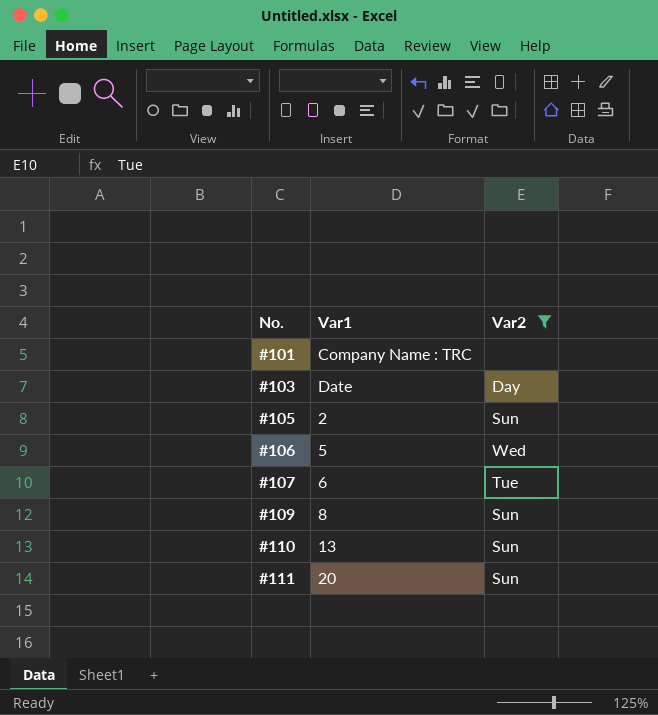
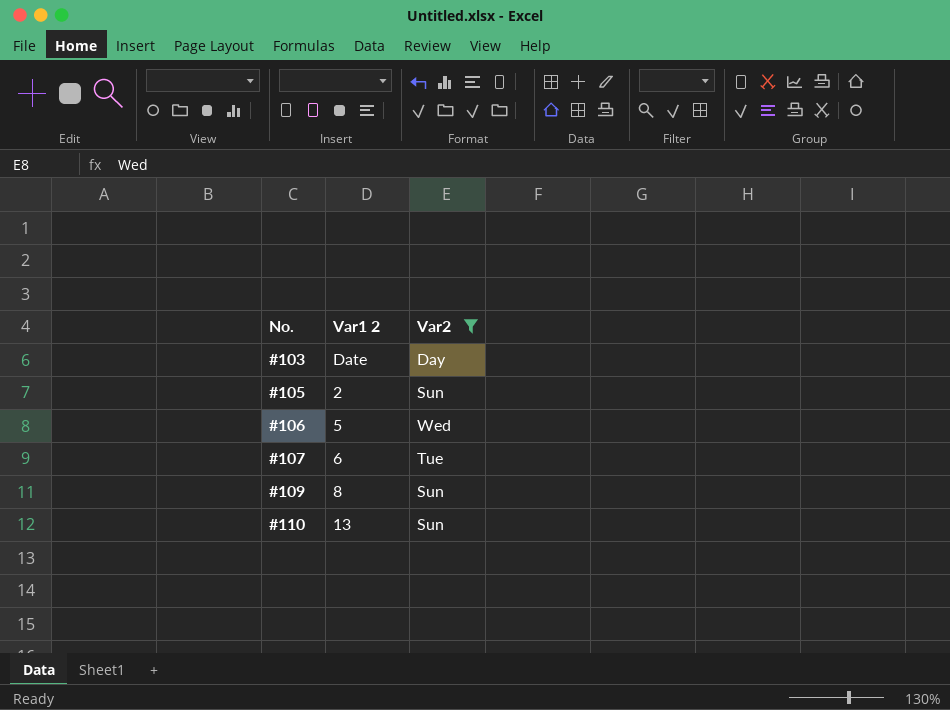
column name: Var1 -> Var1 2
row #101: Company Name : TRC | none -> none
row #111: 20 | Sun -> none

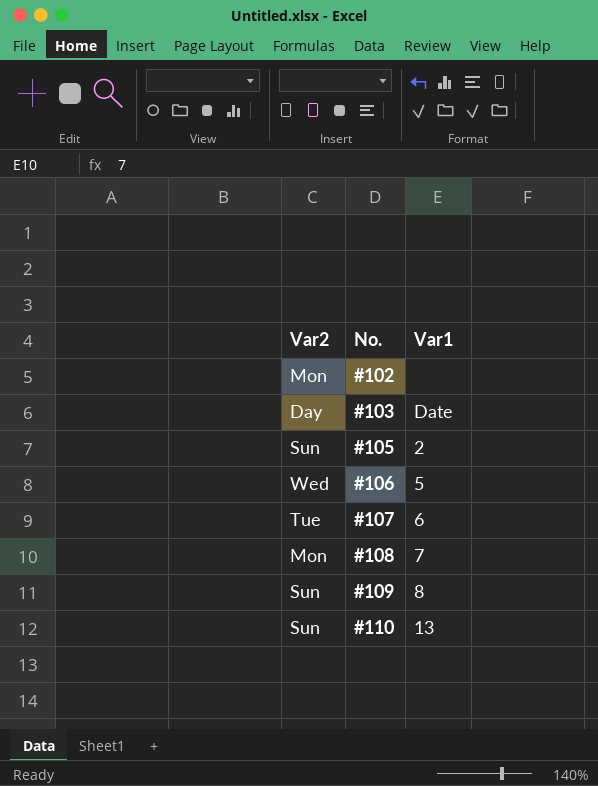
filter: Var2 != Mon -> none
column Var2 | position: 3 -> 1
column name: Var1 2 -> Var1

